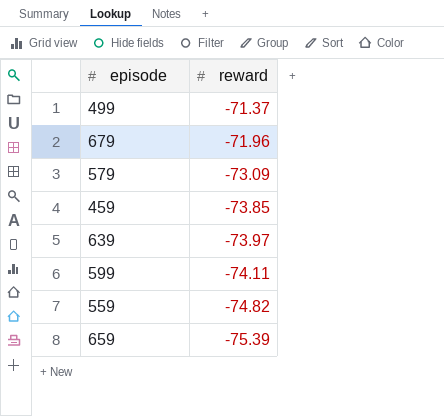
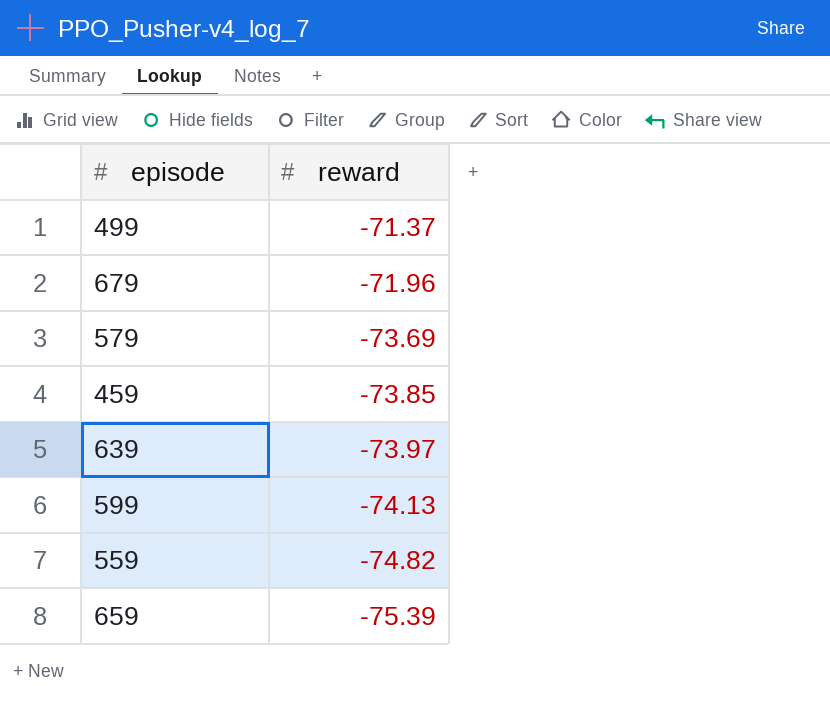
579 | reward: -73.09 -> -73.69
599 | reward: -74.11 -> -74.13

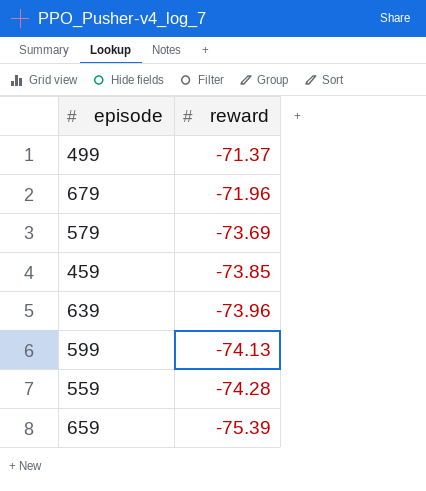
639 | reward: -73.97 -> -73.96
559 | reward: -74.82 -> -74.28

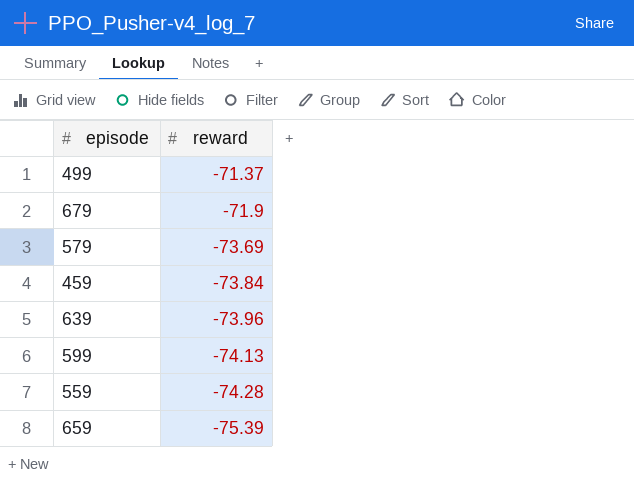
679 | reward: -71.96 -> -71.9
459 | reward: -73.85 -> -73.84

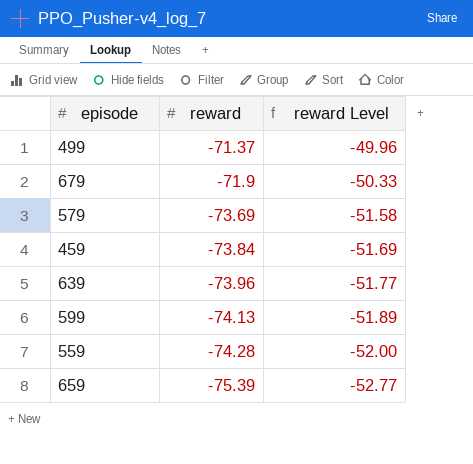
column reward Level | formula: none -> [reward] * 0.7

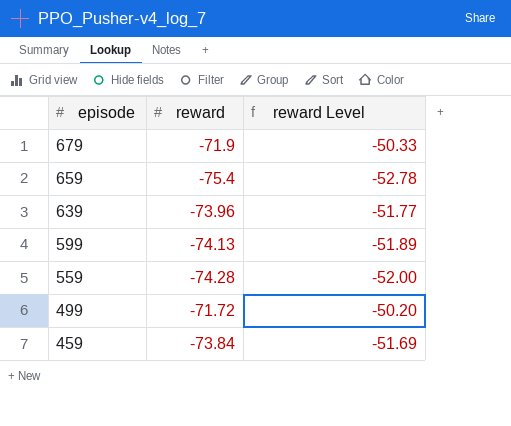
row order: reward descending -> episode descending
row 579: -73.69 | -51.58 -> none
659 | reward: -75.39 -> -75.4
659 | reward Level: -52.77 -> -52.78
499 | reward: -71.37 -> -71.72
499 | reward Level: -49.96 -> -50.20

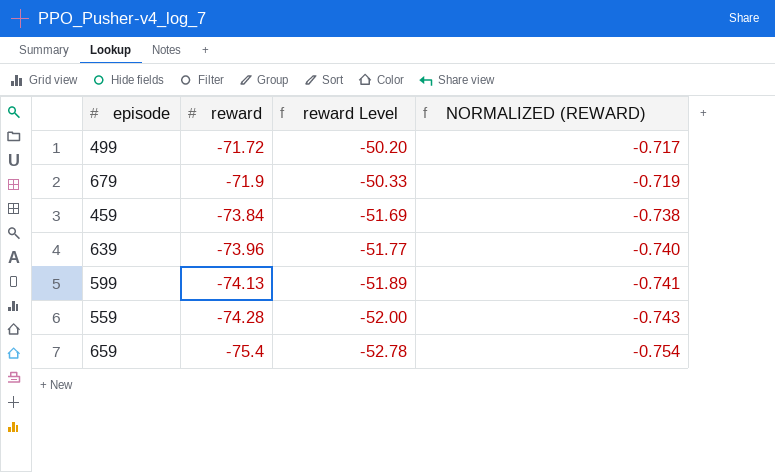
row order: episode descending -> reward descending
column NORMALIZED (REWARD) | formula: none -> [reward] * 0.01

